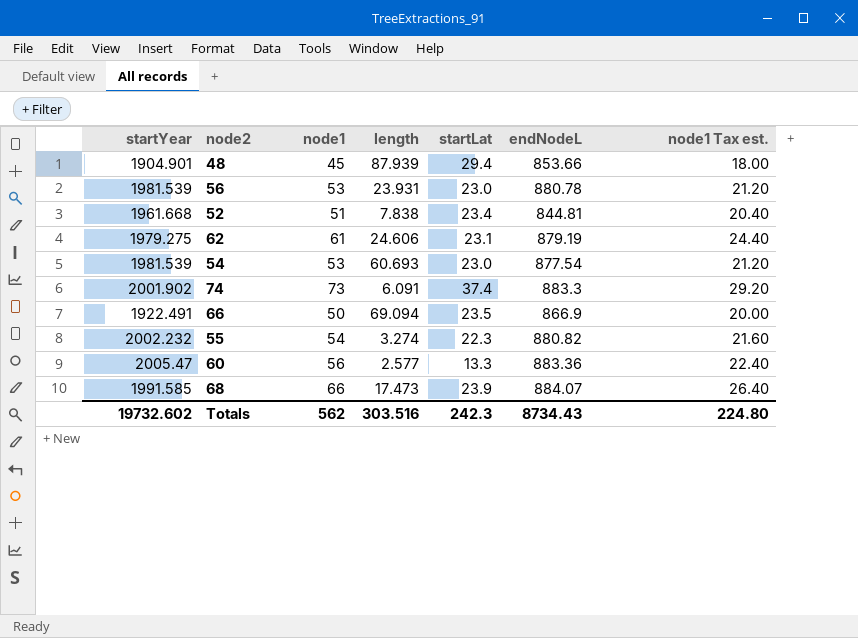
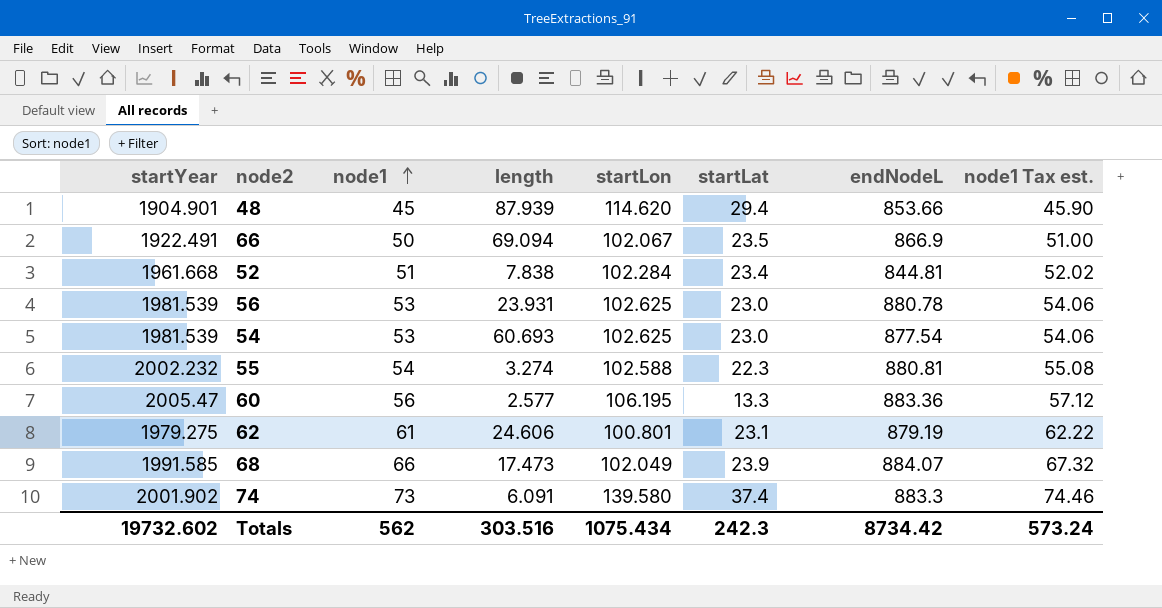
row order: none -> node1 ascending
column startLon | position: none -> 5
column node1 Tax est. | formula: [node1] * 0.4 -> [node1] * 1.02
55 | endNodeL: 880.82 -> 880.81
Totals | endNodeL: 8734.43 -> 8734.42
Totals | node1 Tax est.: 224.80 -> 573.24

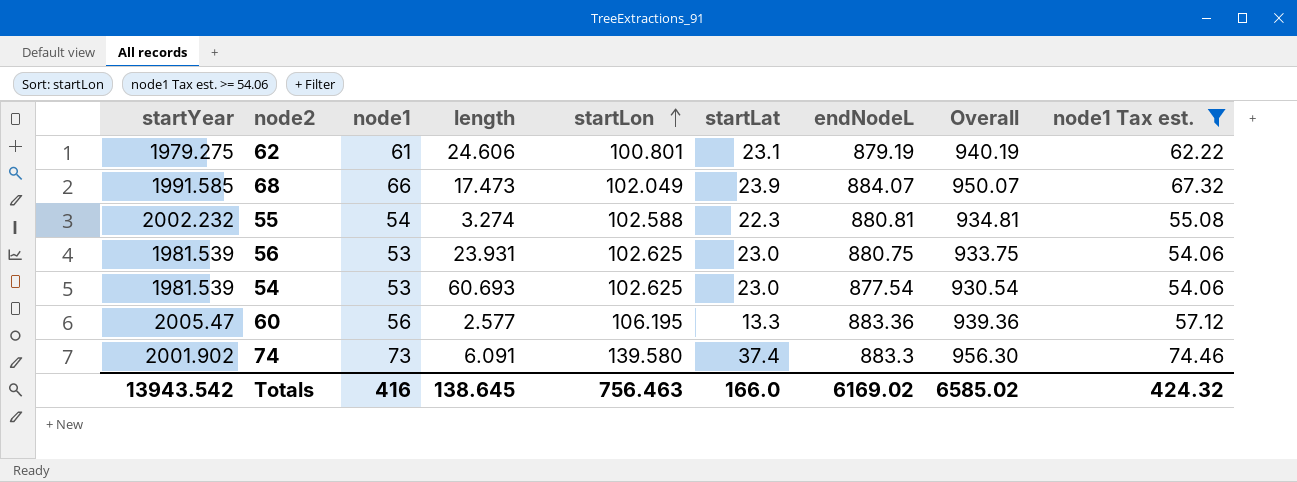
filter: none -> node1 Tax est. >= 54.06
row order: node1 ascending -> startLon ascending
column Overall | formula: none -> [node1] + [endNodeL]
56 | endNodeL: 880.78 -> 880.75
Totals | startYear: 19732.602 -> 13943.542
Totals | node1: 562 -> 416
Totals | length: 303.516 -> 138.645
Totals | startLon: 1075.434 -> 756.463
Totals | startLat: 242.3 -> 166.0
Totals | endNodeL: 8734.42 -> 6169.02
Totals | node1 Tax est.: 573.24 -> 424.32

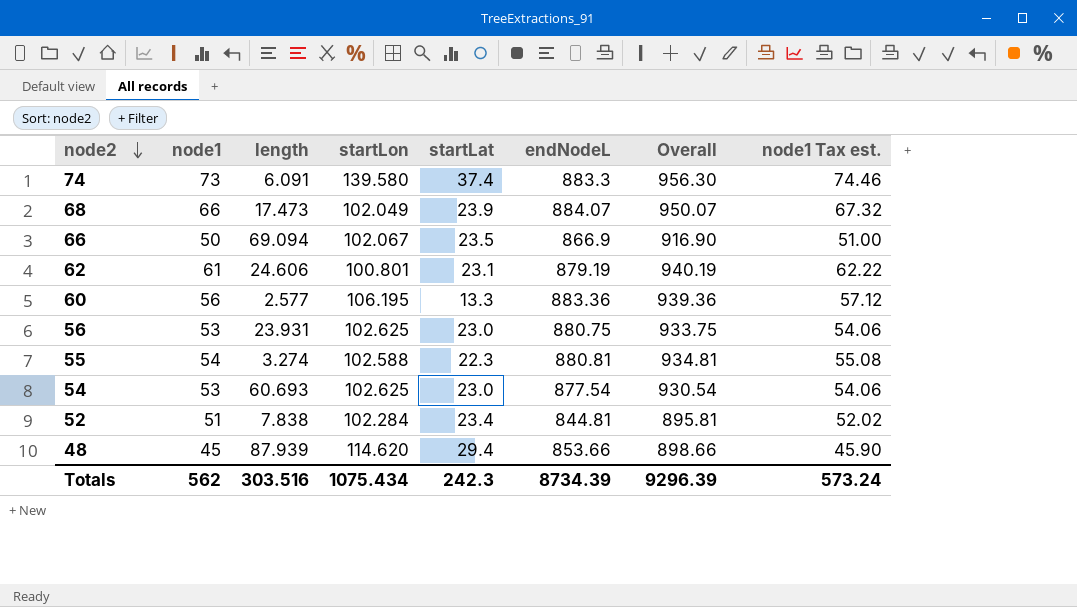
filter: node1 Tax est. >= 54.06 -> none
row order: startLon ascending -> node2 descending
column startYear | position: 1 -> none
Totals | node1: 416 -> 562
Totals | length: 138.645 -> 303.516
Totals | startLon: 756.463 -> 1075.434
Totals | startLat: 166.0 -> 242.3
Totals | endNodeL: 6169.02 -> 8734.39
Totals | Overall: 6585.02 -> 9296.39
Totals | node1 Tax est.: 424.32 -> 573.24

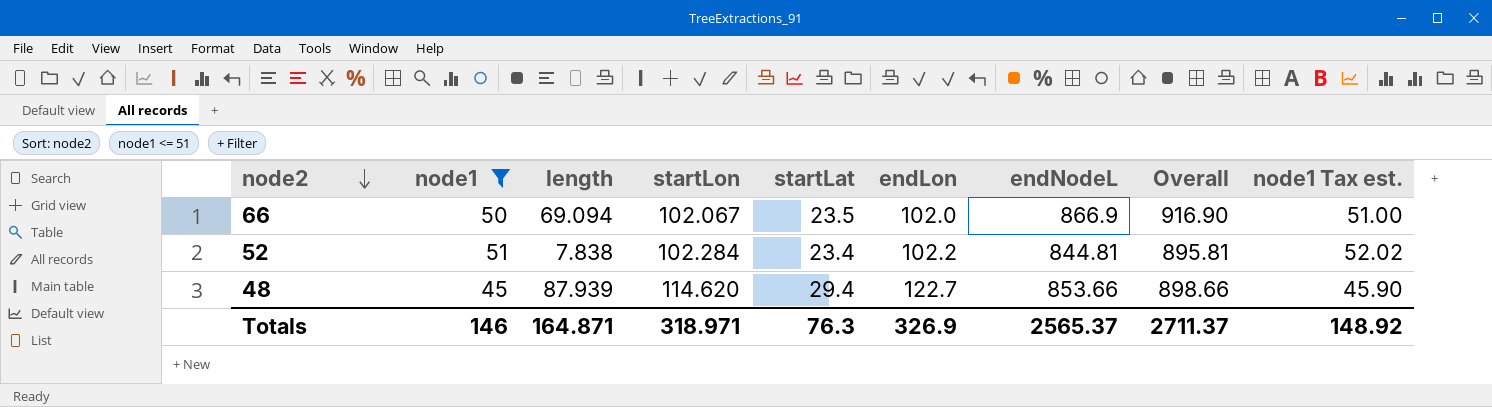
filter: none -> node1 <= 51
column endLon | position: none -> 6
Totals | node1: 562 -> 146
Totals | length: 303.516 -> 164.871
Totals | startLon: 1075.434 -> 318.971
Totals | startLat: 242.3 -> 76.3
Totals | endNodeL: 8734.39 -> 2565.37
Totals | Overall: 9296.39 -> 2711.37
Totals | node1 Tax est.: 573.24 -> 148.92

